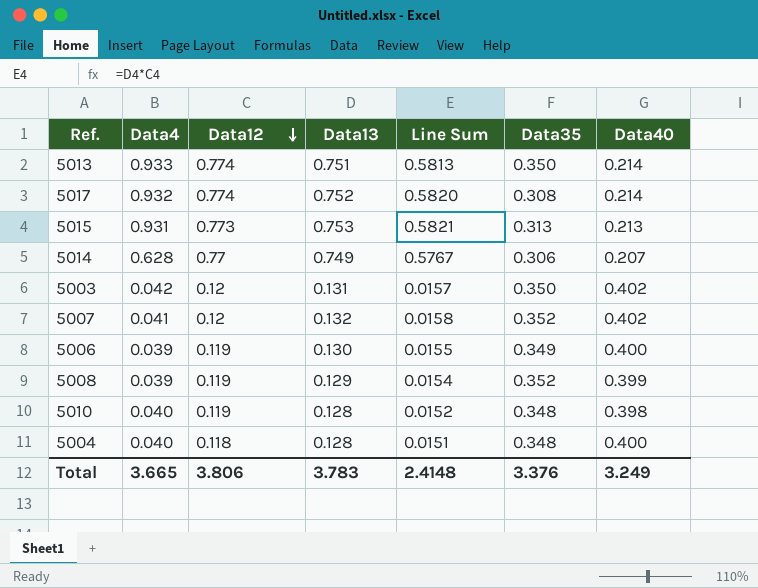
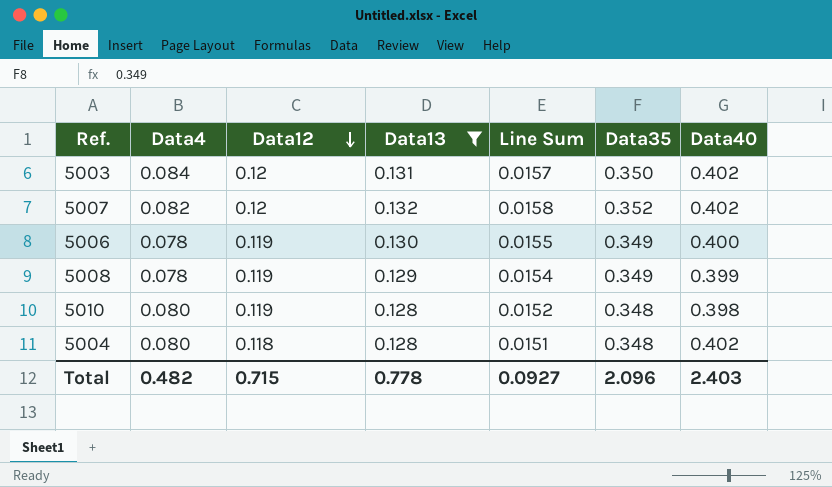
filter: none -> Data13 <= 0.132
5003 | Data4: 0.042 -> 0.084
5007 | Data4: 0.041 -> 0.082
5006 | Data4: 0.039 -> 0.078
5008 | Data4: 0.039 -> 0.078
5008 | Data35: 0.352 -> 0.349
5010 | Data4: 0.040 -> 0.080
5004 | Data4: 0.040 -> 0.080
5004 | Data40: 0.400 -> 0.402
Total | Data4: 3.665 -> 0.482
Total | Data12: 3.806 -> 0.715
Total | Data13: 3.783 -> 0.778
Total | Line Sum: 2.4148 -> 0.0927
Total | Data35: 3.376 -> 2.096
Total | Data40: 3.249 -> 2.403

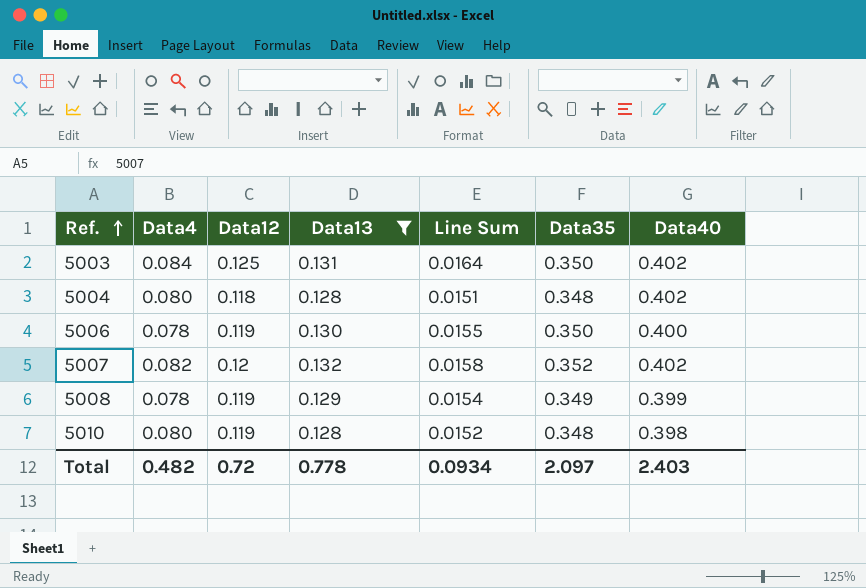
row order: Data12 descending -> Ref. ascending
5003 | Data12: 0.12 -> 0.125
5003 | Line Sum: 0.0157 -> 0.0164
5006 | Data35: 0.349 -> 0.350
Total | Data12: 0.715 -> 0.72
Total | Line Sum: 0.0927 -> 0.0934
Total | Data35: 2.096 -> 2.097

